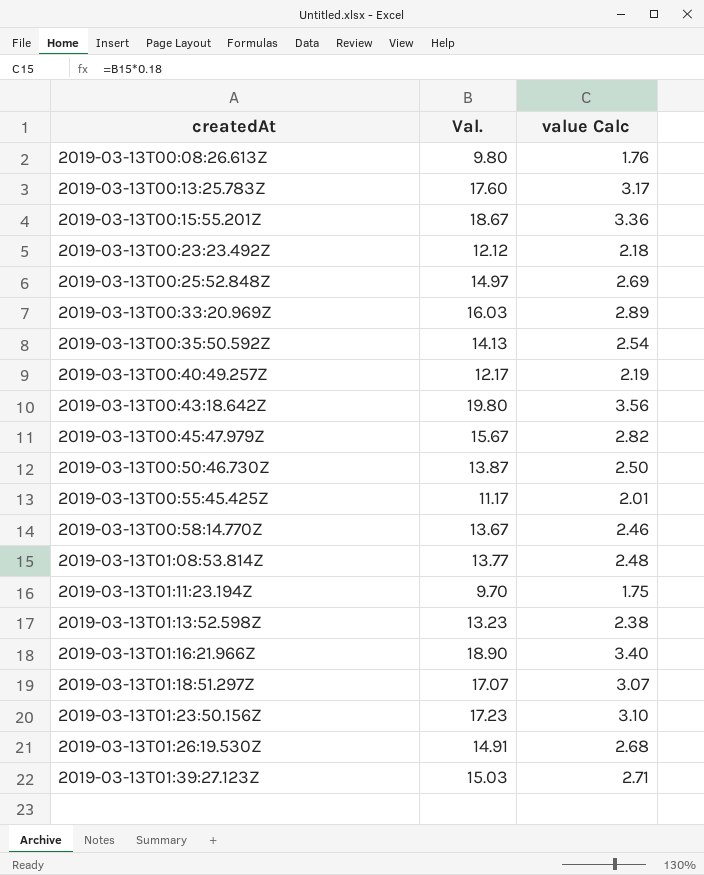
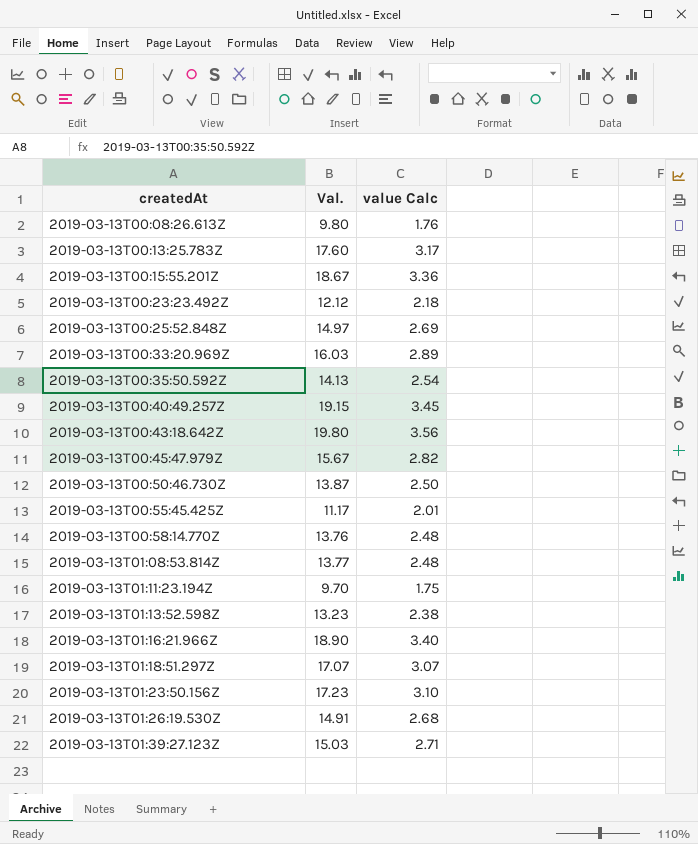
2019-03-13T00:40:49.257Z | Val.: 12.17 -> 19.15
2019-03-13T00:40:49.257Z | value Calc: 2.19 -> 3.45
2019-03-13T00:58:14.770Z | Val.: 13.67 -> 13.76
2019-03-13T00:58:14.770Z | value Calc: 2.46 -> 2.48

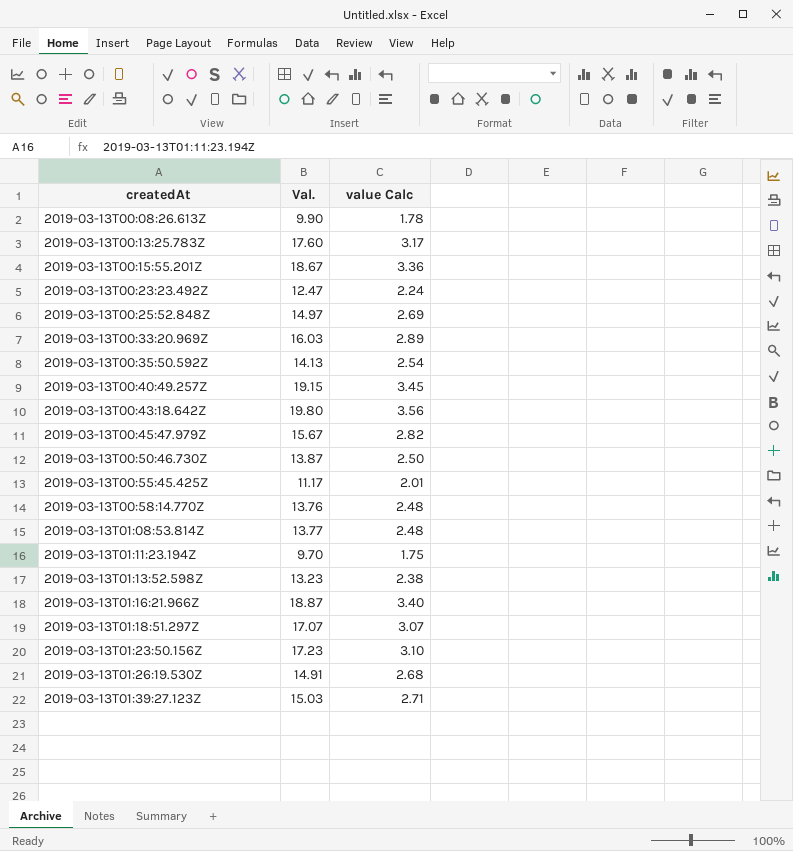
2019-03-13T00:08:26.613Z | Val.: 9.80 -> 9.90
2019-03-13T00:08:26.613Z | value Calc: 1.76 -> 1.78
2019-03-13T00:23:23.492Z | Val.: 12.12 -> 12.47
2019-03-13T00:23:23.492Z | value Calc: 2.18 -> 2.24
2019-03-13T01:16:21.966Z | Val.: 18.90 -> 18.87

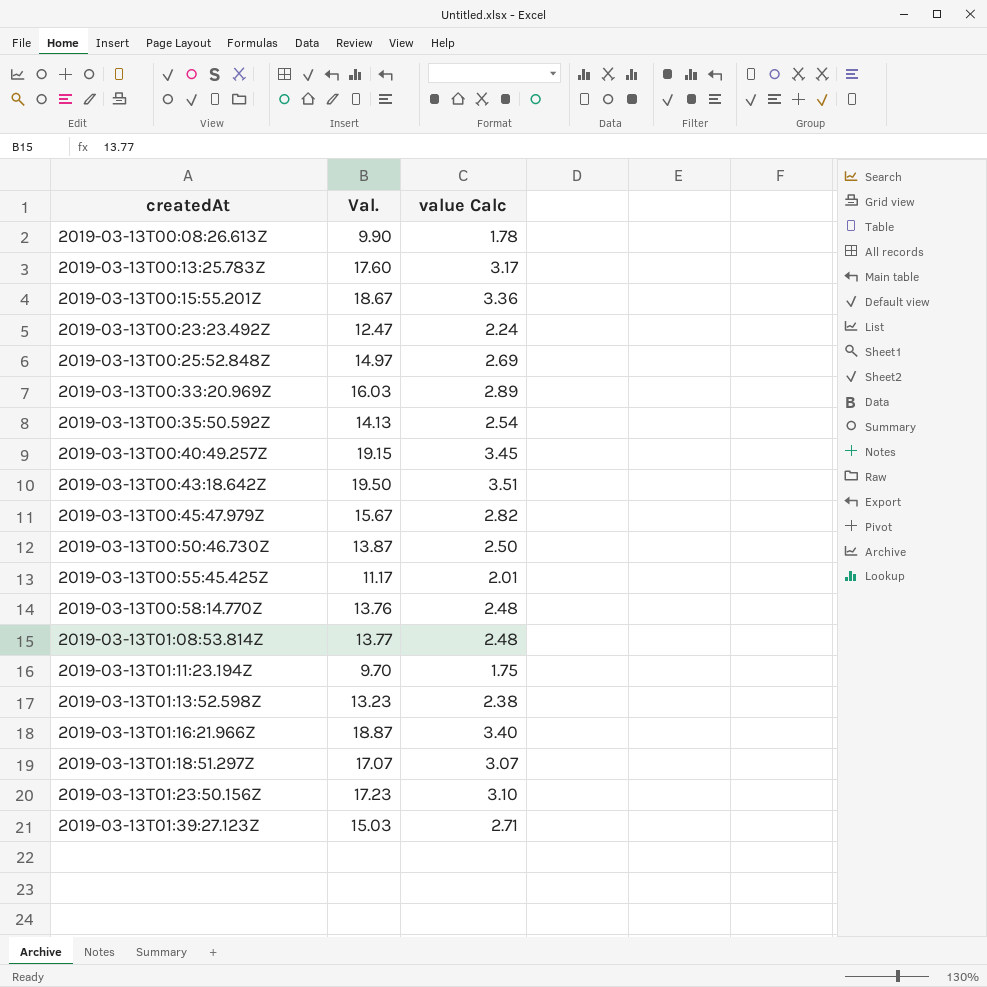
row 2019-03-13T01:26:19.530Z: 14.91 | 2.68 -> none
2019-03-13T00:43:18.642Z | Val.: 19.80 -> 19.50
2019-03-13T00:43:18.642Z | value Calc: 3.56 -> 3.51

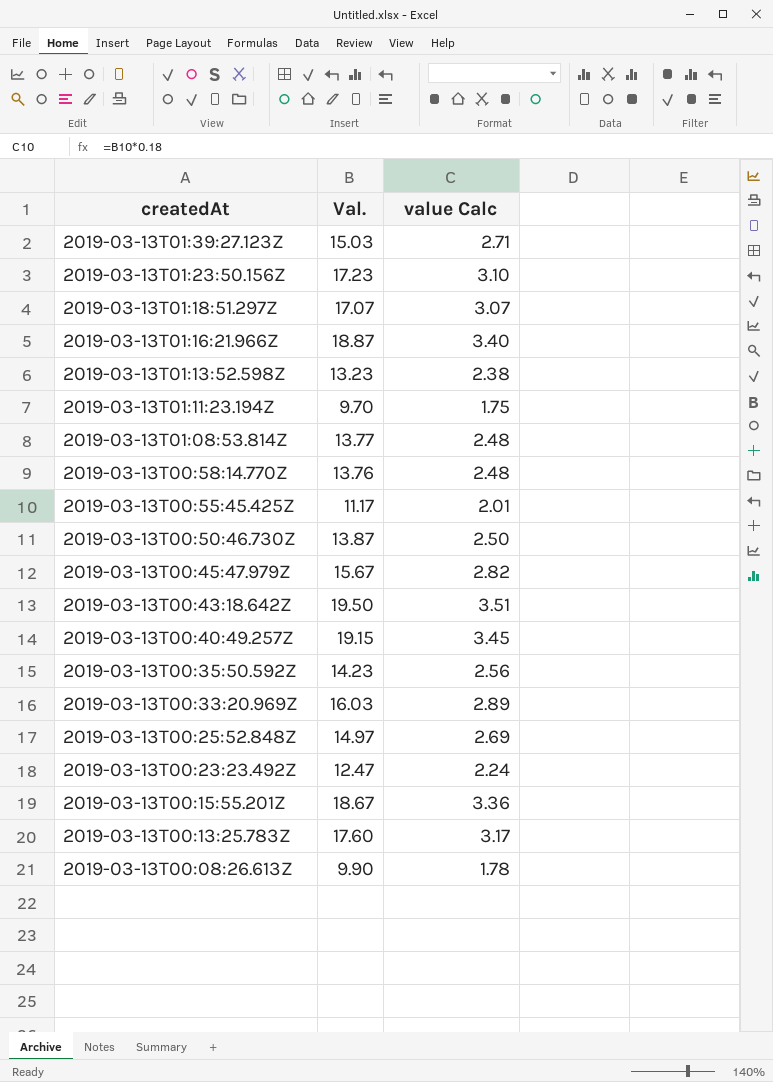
row order: createdAt ascending -> createdAt descending
2019-03-13T00:35:50.592Z | Val.: 14.13 -> 14.23
2019-03-13T00:35:50.592Z | value Calc: 2.54 -> 2.56

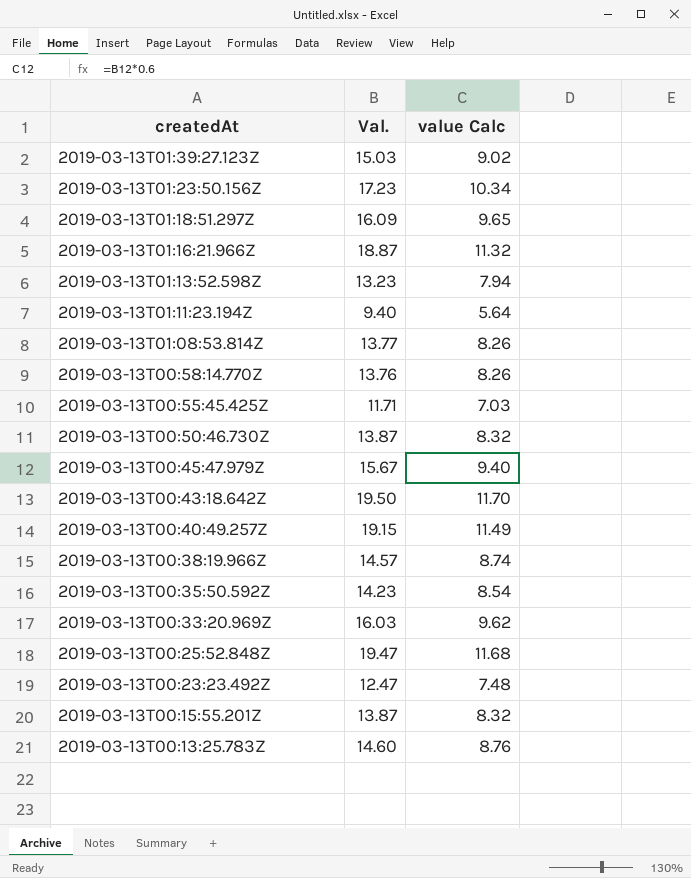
column value Calc | formula: [Val.] * 0.18 -> [Val.] * 0.6
row 2019-03-13T00:08:26.613Z: 9.90 | 1.78 -> none
2019-03-13T01:18:51.297Z | Val.: 17.07 -> 16.09
2019-03-13T01:11:23.194Z | Val.: 9.70 -> 9.40
2019-03-13T00:55:45.425Z | Val.: 11.17 -> 11.71
row 2019-03-13T00:38:19.966Z: none -> 14.57 | 8.74
2019-03-13T00:25:52.848Z | Val.: 14.97 -> 19.47
2019-03-13T00:15:55.201Z | Val.: 18.67 -> 13.87
2019-03-13T00:13:25.783Z | Val.: 17.60 -> 14.60

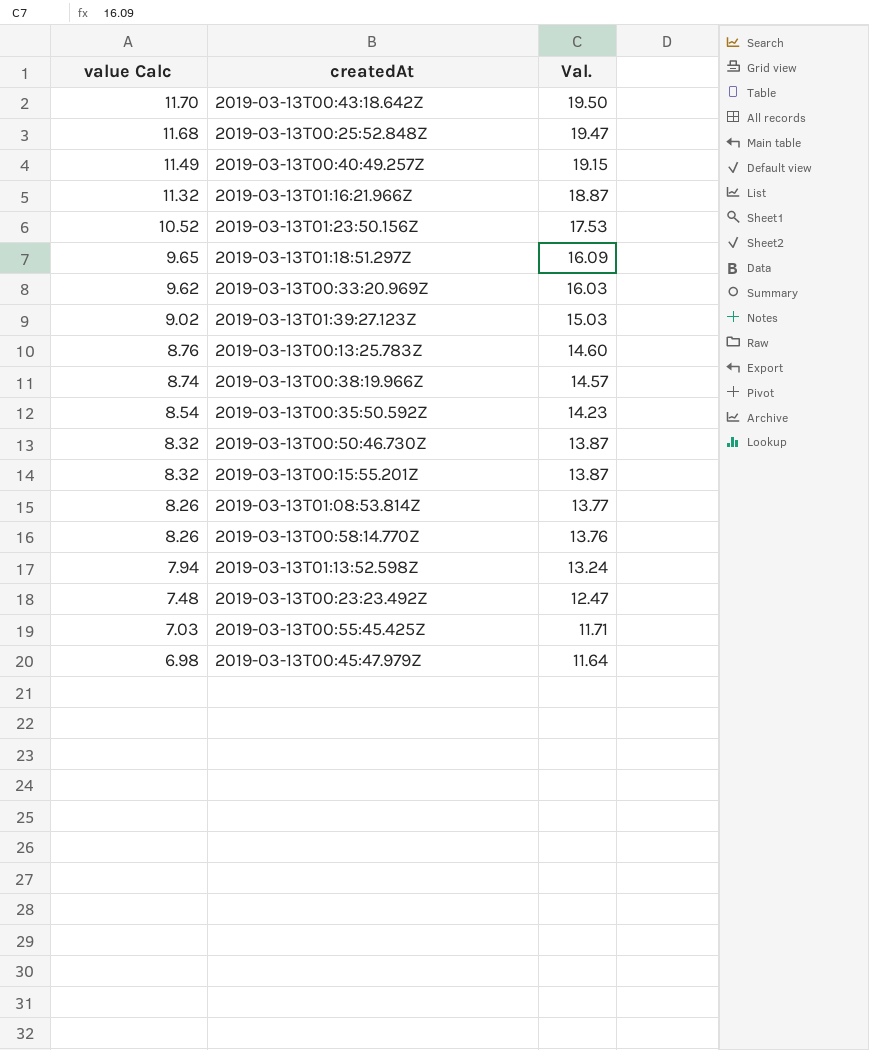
row order: createdAt descending -> value Calc descending
column value Calc | position: 3 -> 1
row 2019-03-13T01:11:23.194Z: 9.40 | 5.64 -> none
2019-03-13T01:23:50.156Z | value Calc: 10.34 -> 10.52
2019-03-13T01:23:50.156Z | Val.: 17.23 -> 17.53
2019-03-13T01:13:52.598Z | Val.: 13.23 -> 13.24
2019-03-13T00:45:47.979Z | value Calc: 9.40 -> 6.98
2019-03-13T00:45:47.979Z | Val.: 15.67 -> 11.64

